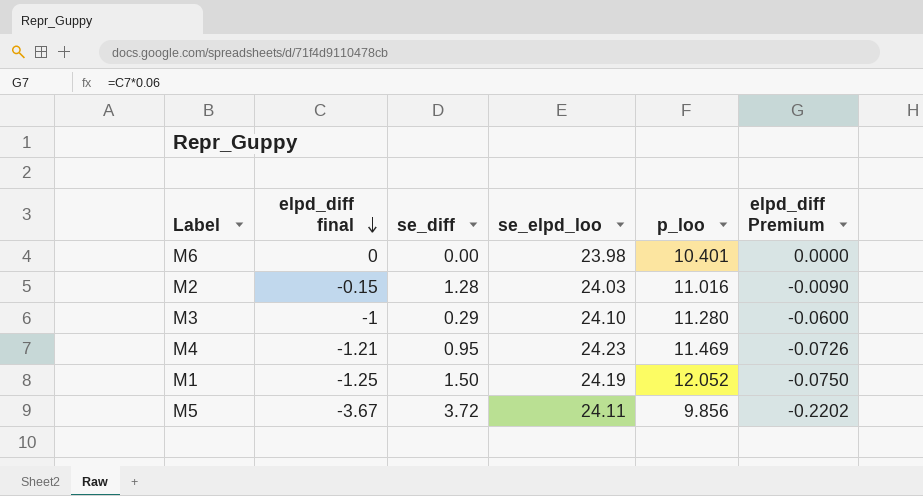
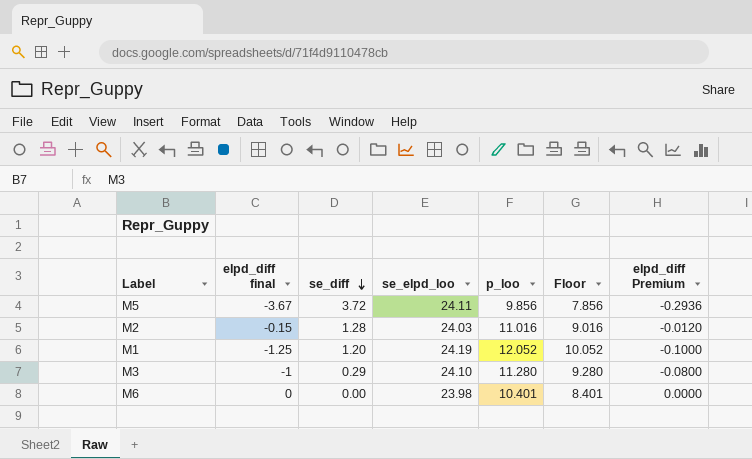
row order: elpd_diff final descending -> se_diff descending
column Floor | formula: none -> [p_loo] - 2
column elpd_diff Premium | formula: [elpd_diff final] * 0.06 -> [elpd_diff final] * 0.08
row M4: -1.21 | 0.95 | 24.23 | 11.469 | -0.0726 -> none
M1 | se_diff: 1.50 -> 1.20

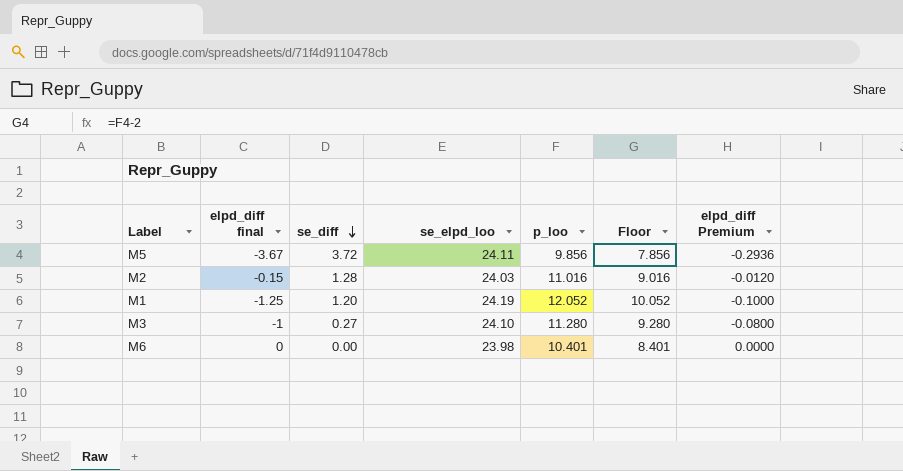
M3 | se_diff: 0.29 -> 0.27

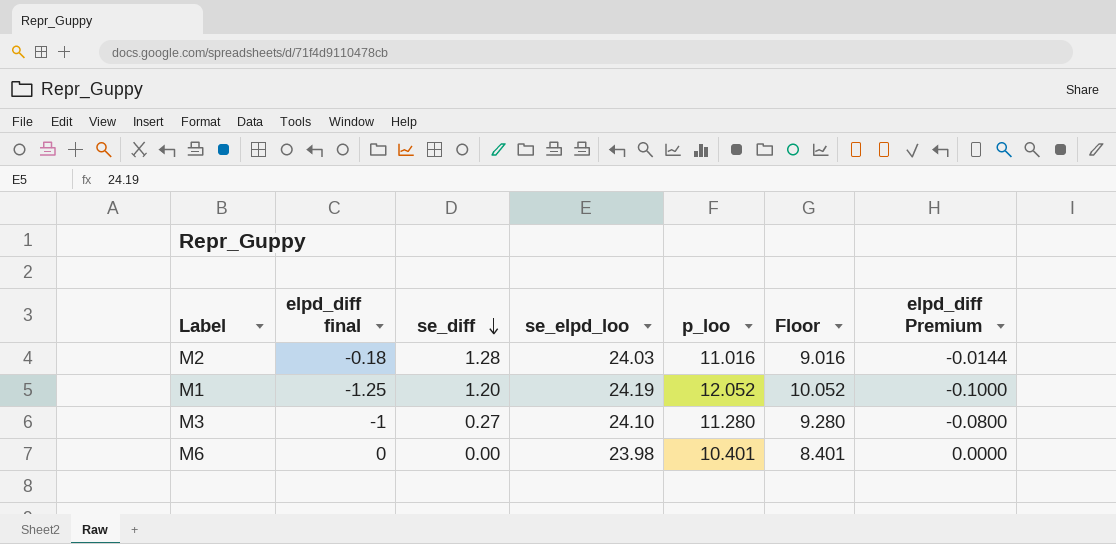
row M5: -3.67 | 3.72 | 24.11 | 9.856 | 7.856 | -0.2936 -> none
M2 | elpd_diff final: -0.15 -> -0.18
M2 | elpd_diff Premium: -0.0120 -> -0.0144

